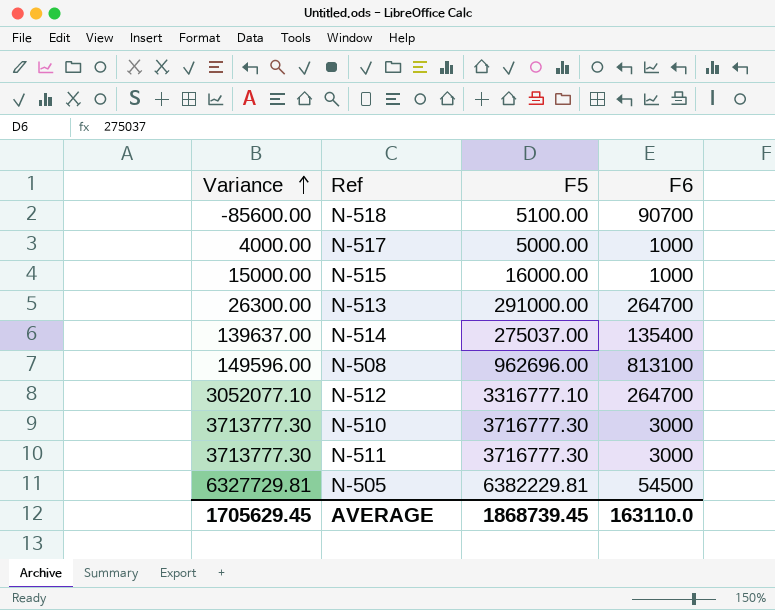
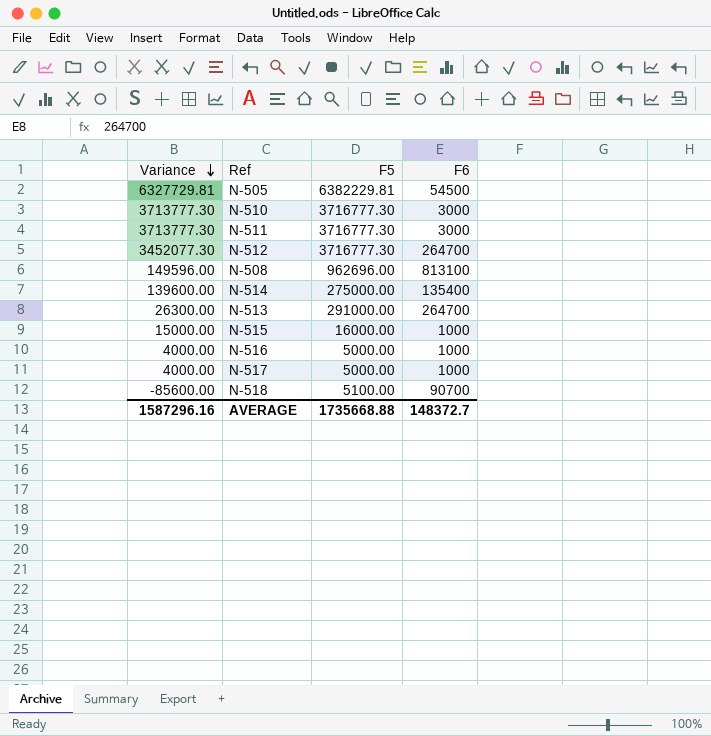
row order: Variance ascending -> Variance descending
N-512 | Variance: 3052077.10 -> 3452077.30
N-512 | F5: 3316777.10 -> 3716777.30
N-514 | Variance: 139637.00 -> 139600.00
N-514 | F5: 275037.00 -> 275000.00
row N-516: none -> 4000.00 | 5000.00 | 1000
AVERAGE | Variance: 1705629.45 -> 1587296.16
AVERAGE | F5: 1868739.45 -> 1735668.88
AVERAGE | F6: 163110.0 -> 148372.7

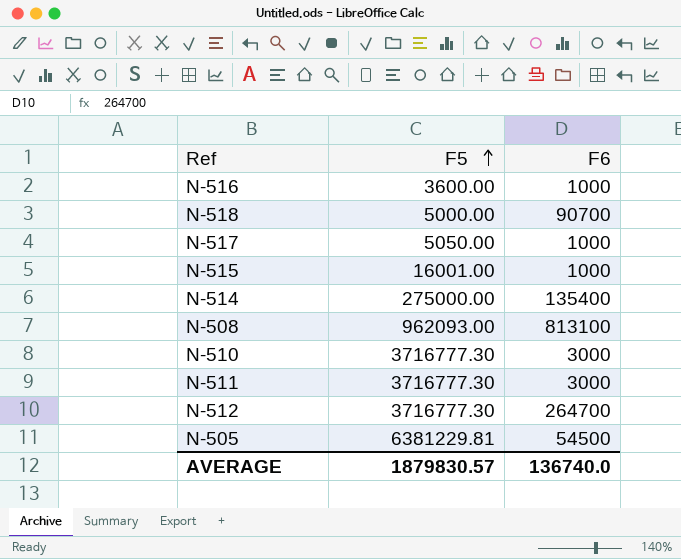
row order: Variance descending -> F5 ascending
column Variance | formula: [F5] - [F6] -> none
row N-513: 26300.00 | 291000.00 | 264700 -> none
N-516 | F5: 5000.00 -> 3600.00
N-518 | F5: 5100.00 -> 5000.00
N-517 | F5: 5000.00 -> 5050.00
N-515 | F5: 16000.00 -> 16001.00
N-508 | F5: 962696.00 -> 962093.00
N-505 | F5: 6382229.81 -> 6381229.81
AVERAGE | F5: 1735668.88 -> 1879830.57
AVERAGE | F6: 148372.7 -> 136740.0

